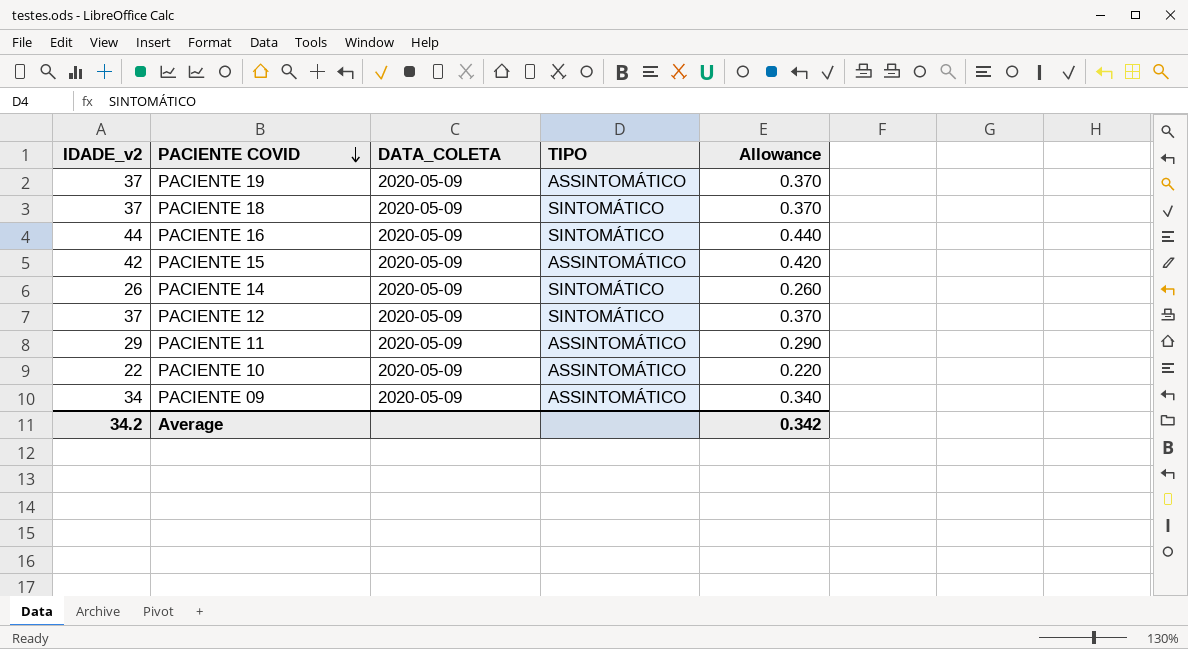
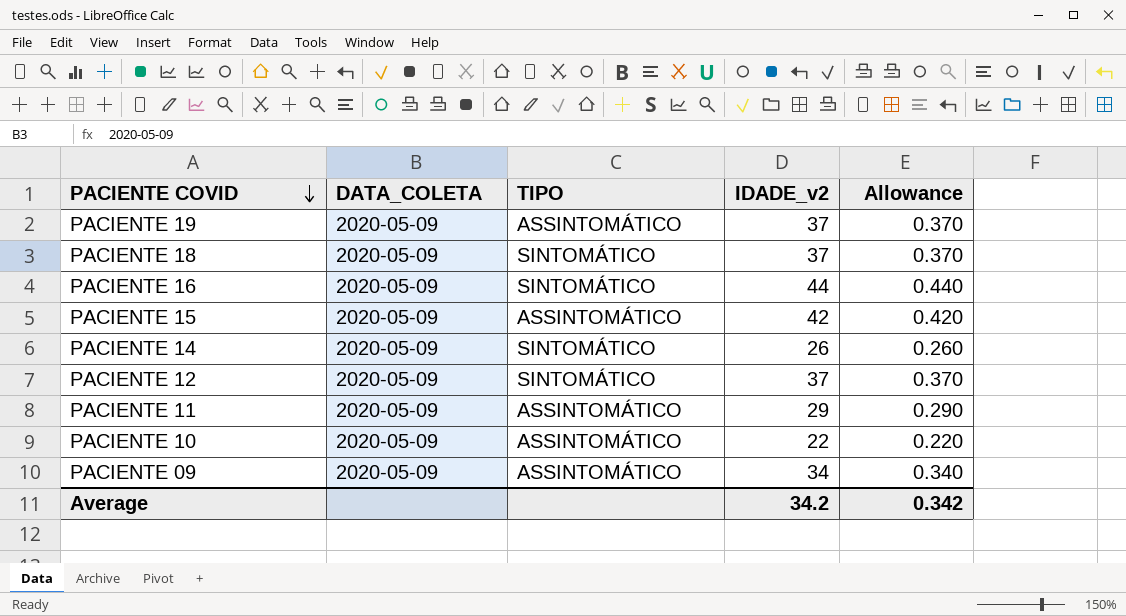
column IDADE_v2 | position: 1 -> 4

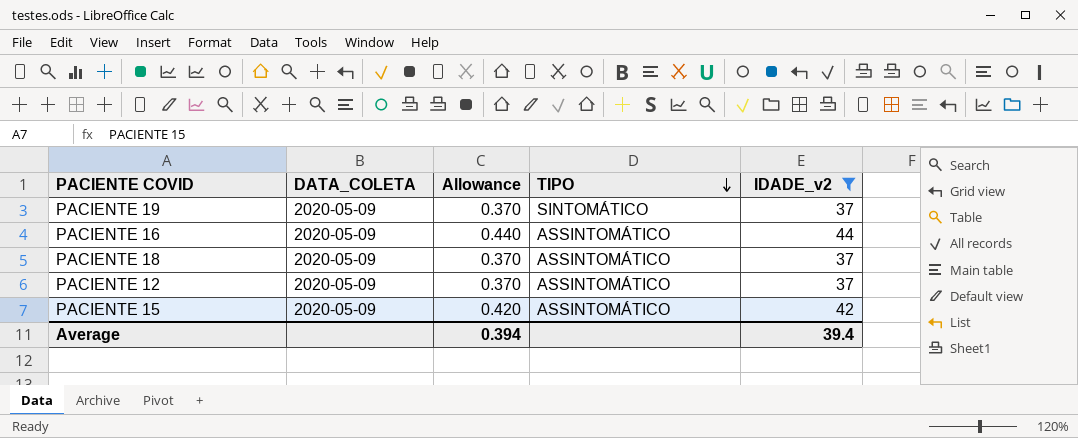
filter: none -> IDADE_v2 >= 37
row order: PACIENTE COVID descending -> TIPO descending
column Allowance | position: 5 -> 3
PACIENTE 19 | TIPO: ASSINTOMÁTICO -> SINTOMÁTICO
PACIENTE 16 | TIPO: SINTOMÁTICO -> ASSINTOMÁTICO
PACIENTE 18 | TIPO: SINTOMÁTICO -> ASSINTOMÁTICO
PACIENTE 12 | TIPO: SINTOMÁTICO -> ASSINTOMÁTICO
Average | Allowance: 0.342 -> 0.394
Average | IDADE_v2: 34.2 -> 39.4

